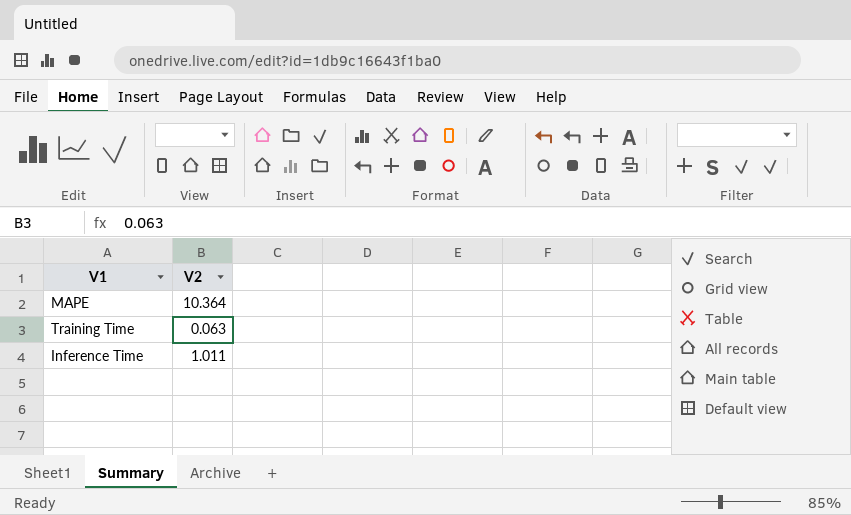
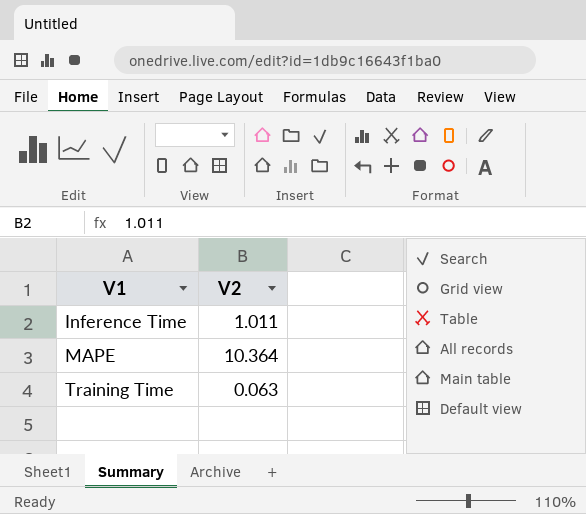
row order: none -> V1 ascending

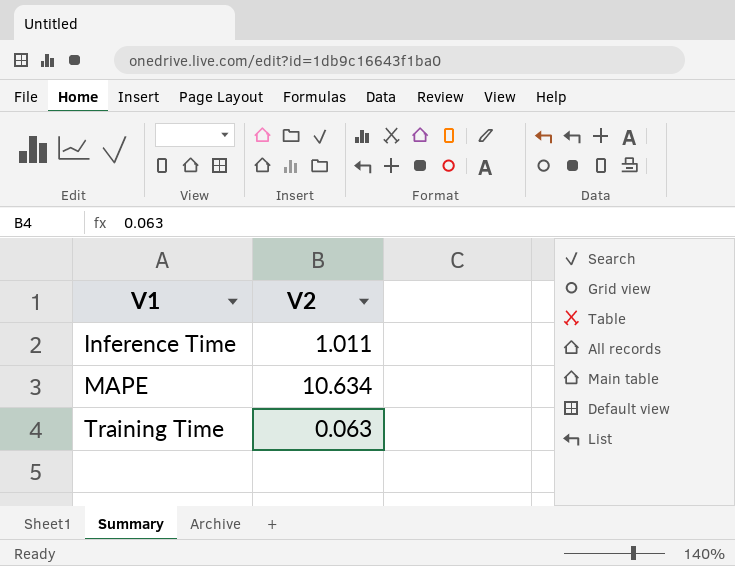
MAPE | V2: 10.364 -> 10.634

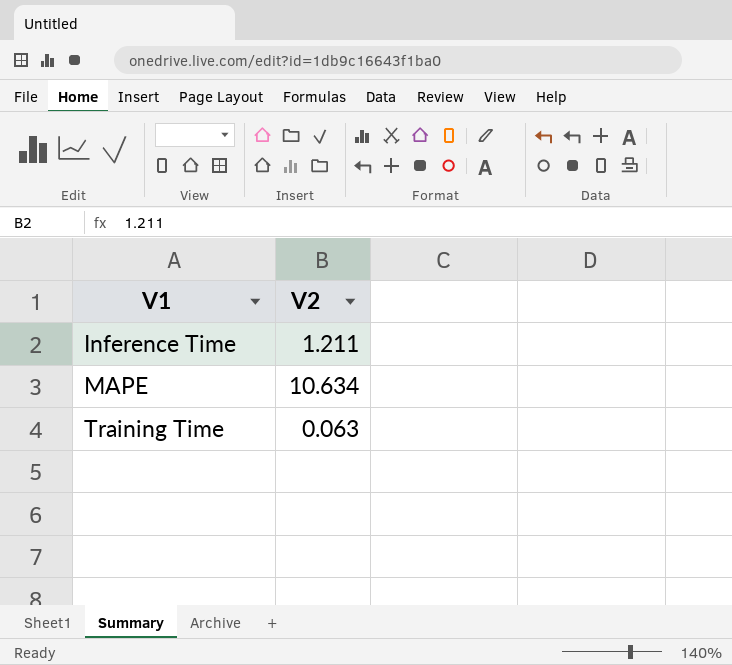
Inference Time | V2: 1.011 -> 1.211

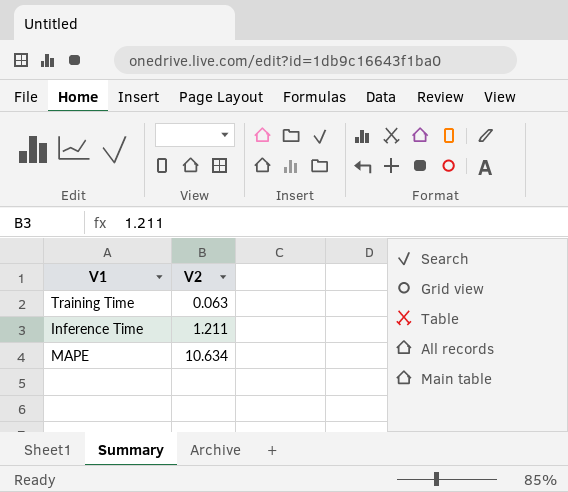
row order: V1 ascending -> V2 ascending

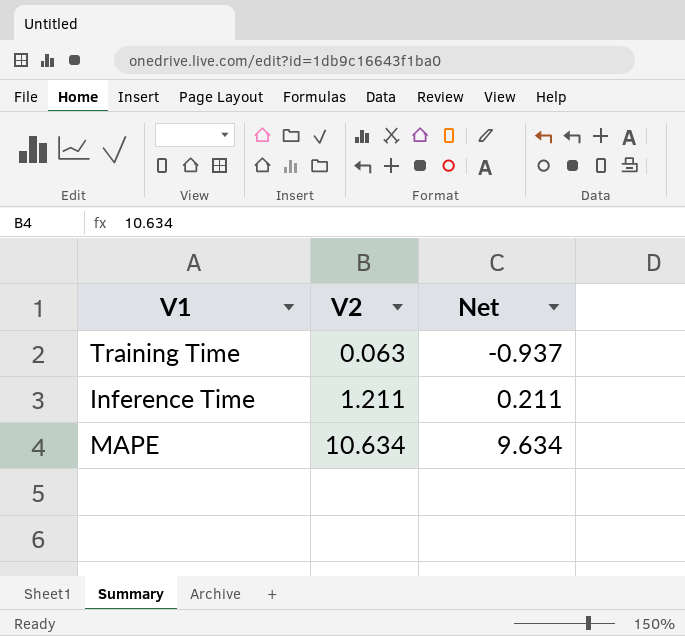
column Net | formula: none -> [V2] - 1

